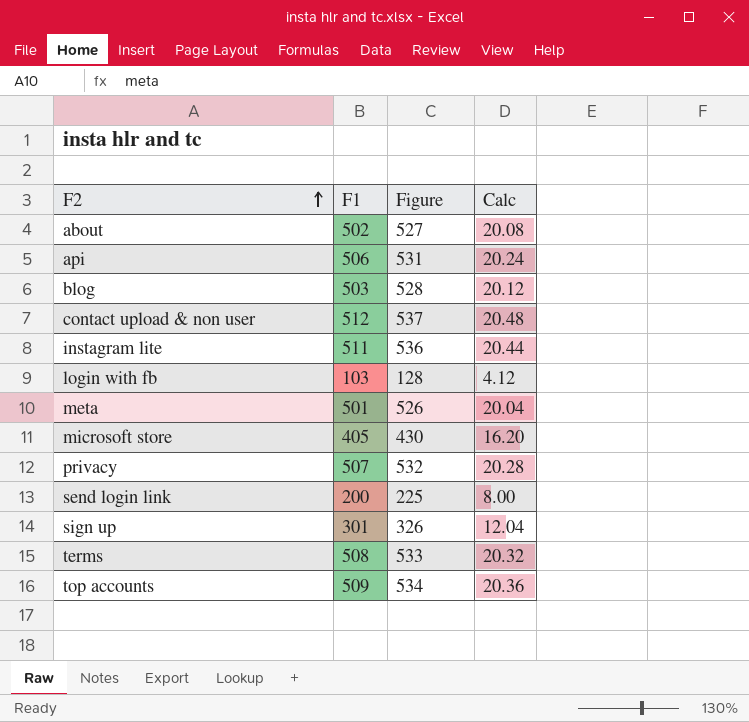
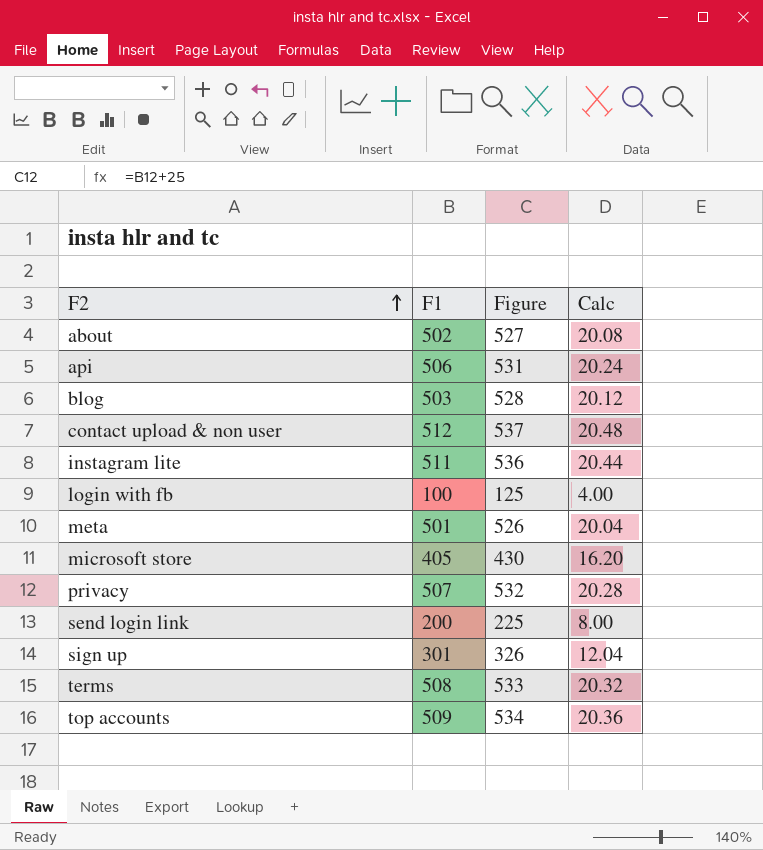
login with fb | F1: 103 -> 100
login with fb | Figure: 128 -> 125
login with fb | Calc: 4.12 -> 4.00

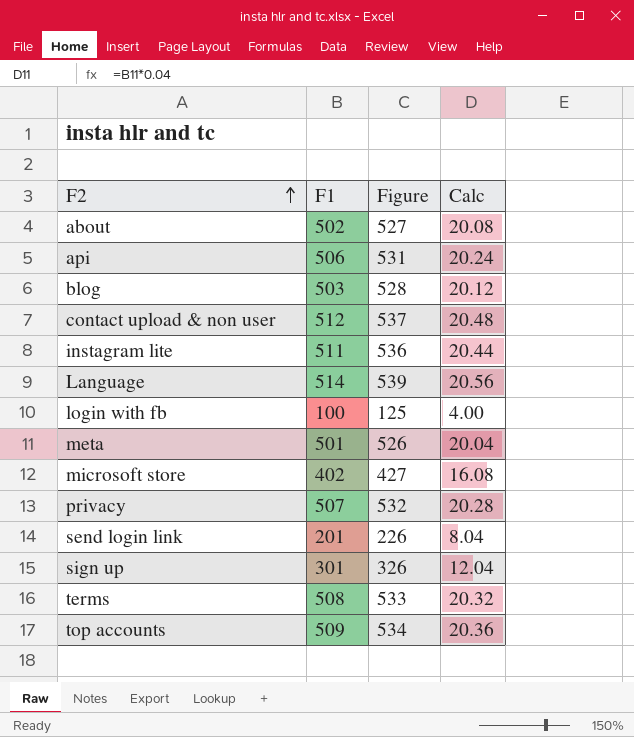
row Language: none -> 514 | 539 | 20.56
microsoft store | F1: 405 -> 402
microsoft store | Figure: 430 -> 427
microsoft store | Calc: 16.20 -> 16.08
send login link | F1: 200 -> 201
send login link | Figure: 225 -> 226
send login link | Calc: 8.00 -> 8.04

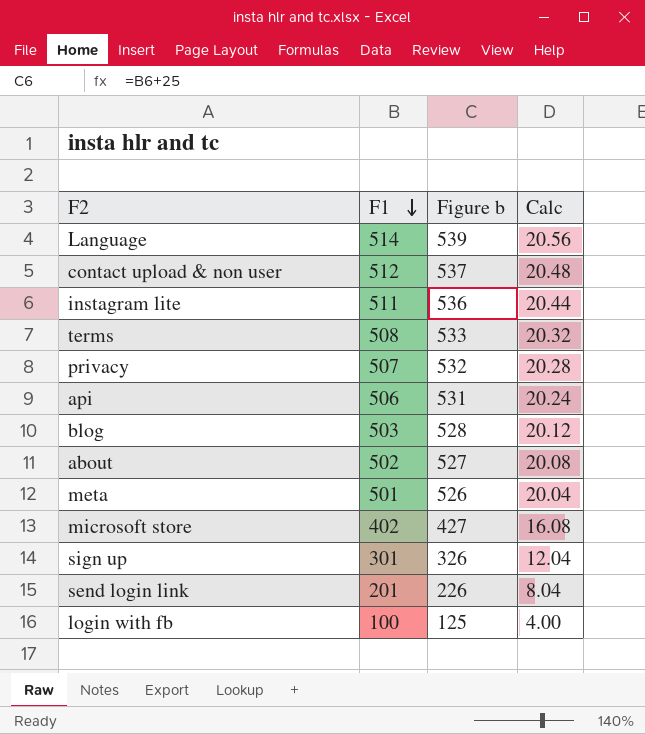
row order: F2 ascending -> F1 descending
column name: Figure -> Figure b
row top accounts: 509 | 534 | 20.36 -> none

